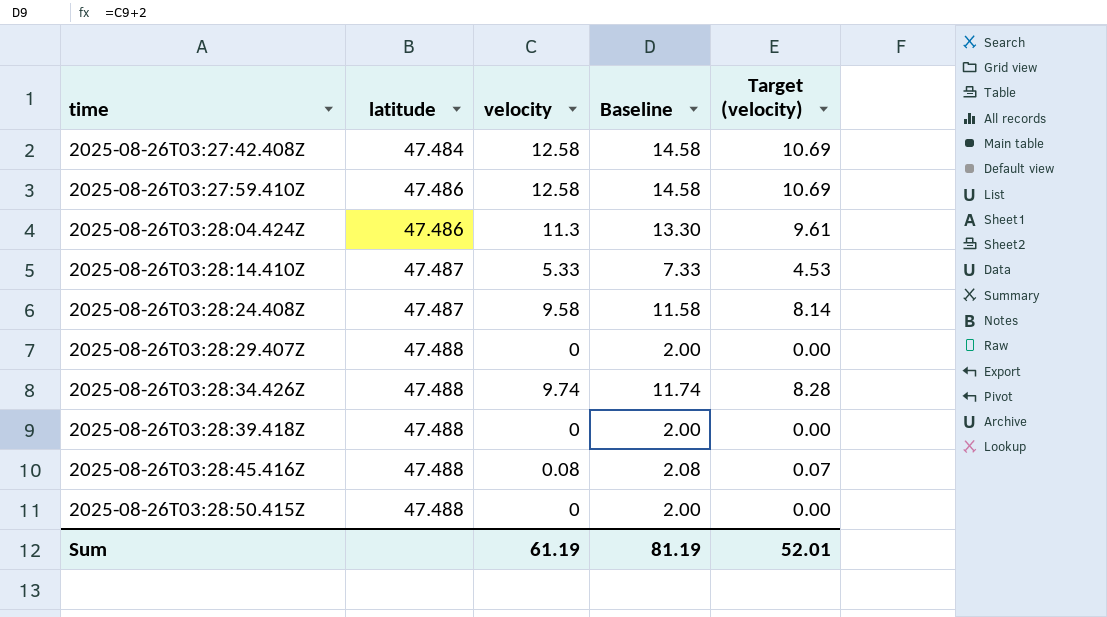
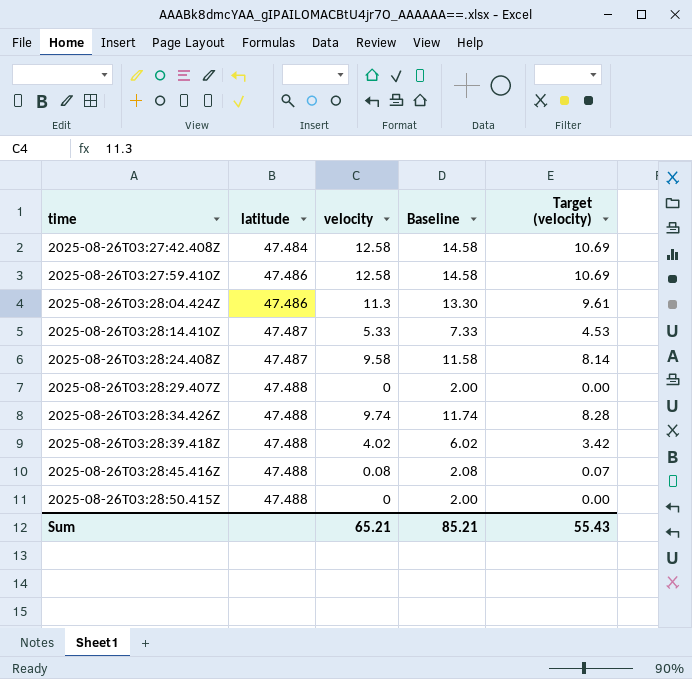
2025-08-26T03:28:39.418Z | velocity: 0 -> 4.02
2025-08-26T03:28:39.418Z | Baseline: 2.00 -> 6.02
2025-08-26T03:28:39.418Z | Target (velocity): 0.00 -> 3.42
Sum | velocity: 61.19 -> 65.21
Sum | Baseline: 81.19 -> 85.21
Sum | Target (velocity): 52.01 -> 55.43

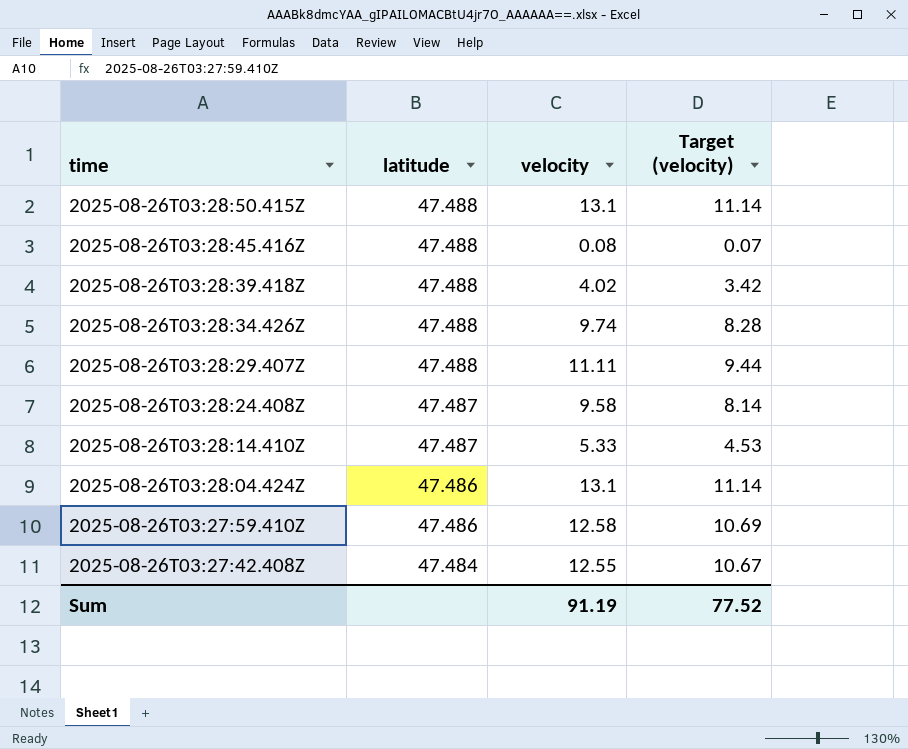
row order: time ascending -> time descending
column Baseline | formula: [velocity] + 2 -> none
2025-08-26T03:28:50.415Z | velocity: 0 -> 13.1
2025-08-26T03:28:50.415Z | Target (velocity): 0.00 -> 11.14
2025-08-26T03:28:29.407Z | velocity: 0 -> 11.11
2025-08-26T03:28:29.407Z | Target (velocity): 0.00 -> 9.44
2025-08-26T03:28:04.424Z | velocity: 11.3 -> 13.1
2025-08-26T03:28:04.424Z | Target (velocity): 9.61 -> 11.14
2025-08-26T03:27:42.408Z | velocity: 12.58 -> 12.55
2025-08-26T03:27:42.408Z | Target (velocity): 10.69 -> 10.67
Sum | velocity: 65.21 -> 91.19
Sum | Target (velocity): 55.43 -> 77.52

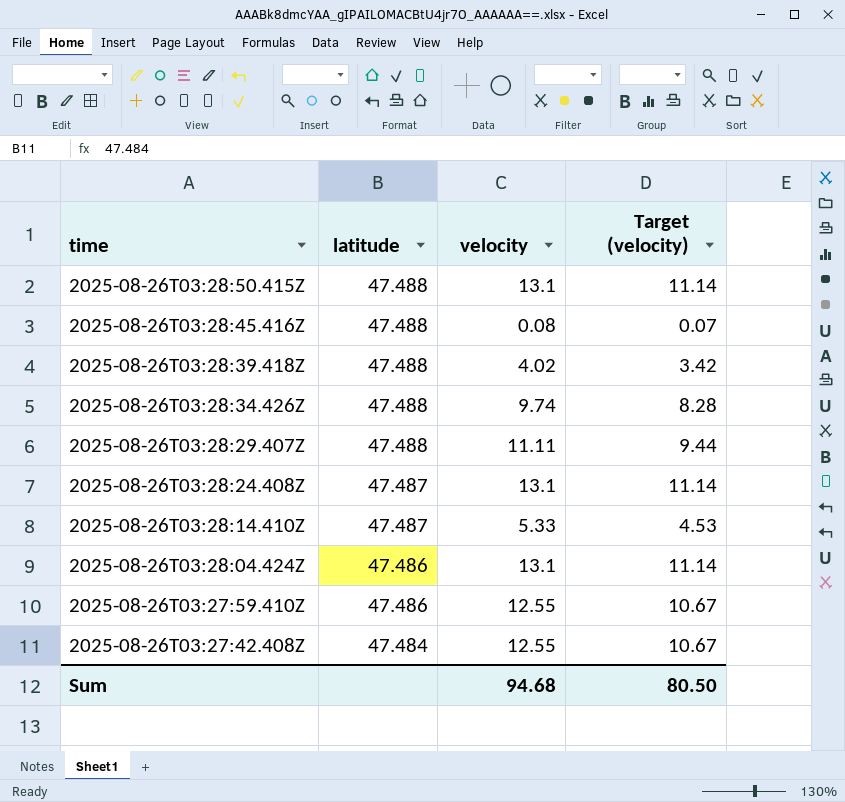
2025-08-26T03:28:24.408Z | velocity: 9.58 -> 13.1
2025-08-26T03:28:24.408Z | Target (velocity): 8.14 -> 11.14
2025-08-26T03:27:59.410Z | velocity: 12.58 -> 12.55
2025-08-26T03:27:59.410Z | Target (velocity): 10.69 -> 10.67
Sum | velocity: 91.19 -> 94.68
Sum | Target (velocity): 77.52 -> 80.50

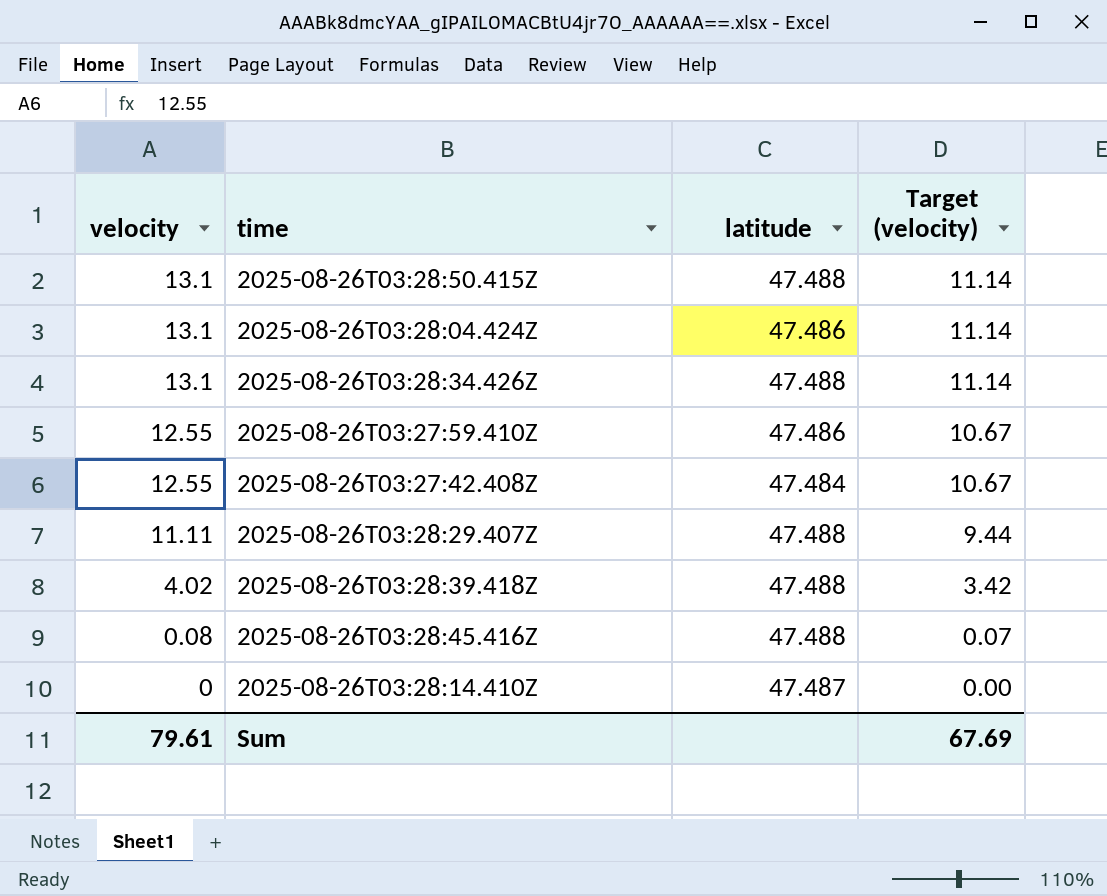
row order: time descending -> velocity descending
column velocity | position: 3 -> 1
row 2025-08-26T03:28:24.408Z: 47.487 | 13.1 | 11.14 -> none
2025-08-26T03:28:34.426Z | velocity: 9.74 -> 13.1
2025-08-26T03:28:34.426Z | Target (velocity): 8.28 -> 11.14
2025-08-26T03:28:14.410Z | velocity: 5.33 -> 0
2025-08-26T03:28:14.410Z | Target (velocity): 4.53 -> 0.00
Sum | velocity: 94.68 -> 79.61
Sum | Target (velocity): 80.50 -> 67.69

